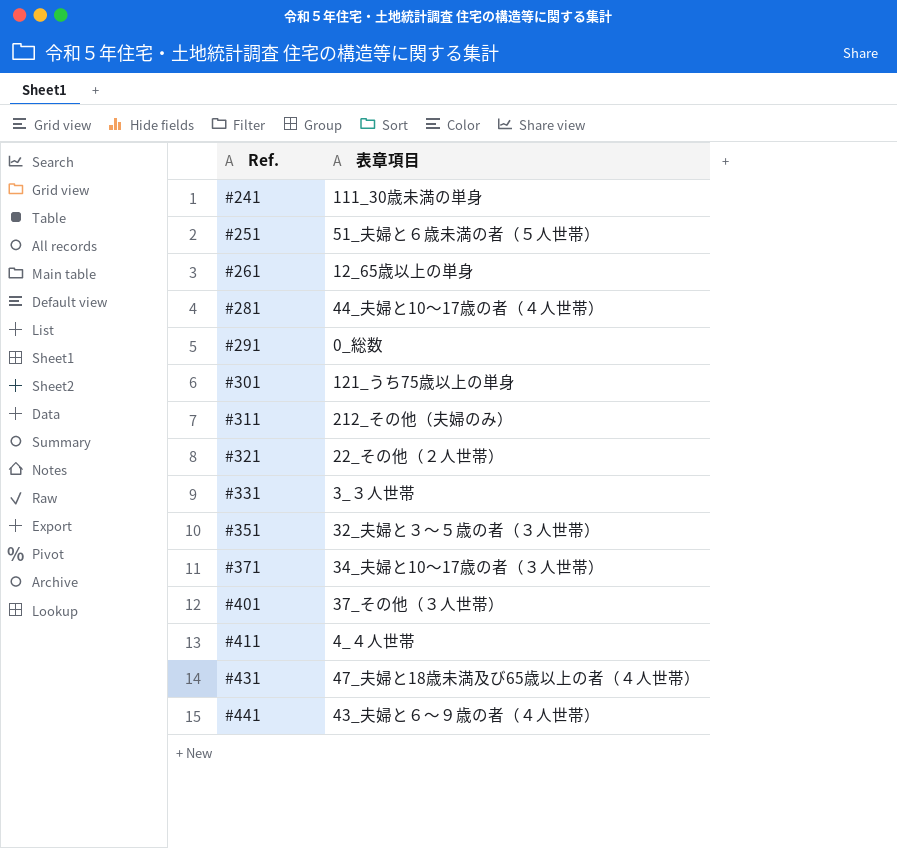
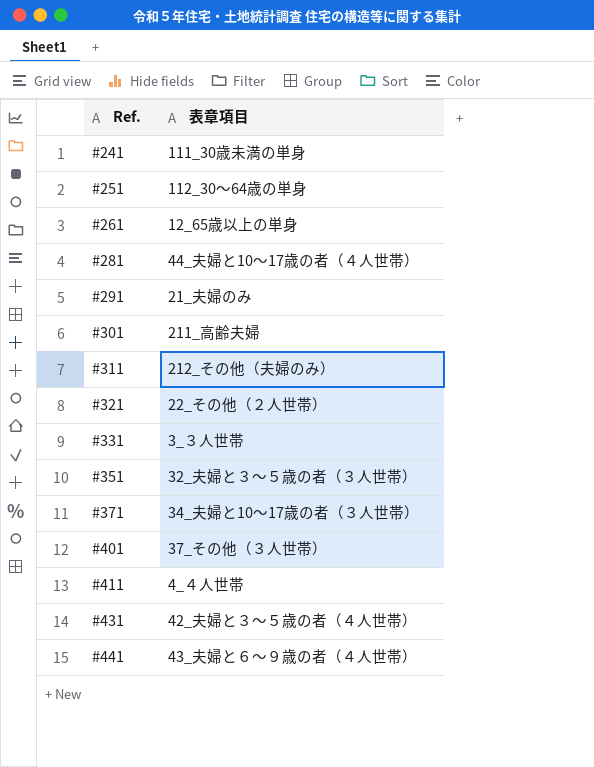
#251 | 表章項目: 51_夫婦と６歳未満の者（５人世帯） -> 112_30～64歳の単身
#291 | 表章項目: 0_総数 -> 21_夫婦のみ
#301 | 表章項目: 121_うち75歳以上の単身 -> 211_高齢夫婦
#431 | 表章項目: 47_夫婦と18歳未満及び65歳以上の者（４人世帯） -> 42_夫婦と３～５歳の者（４人世帯）

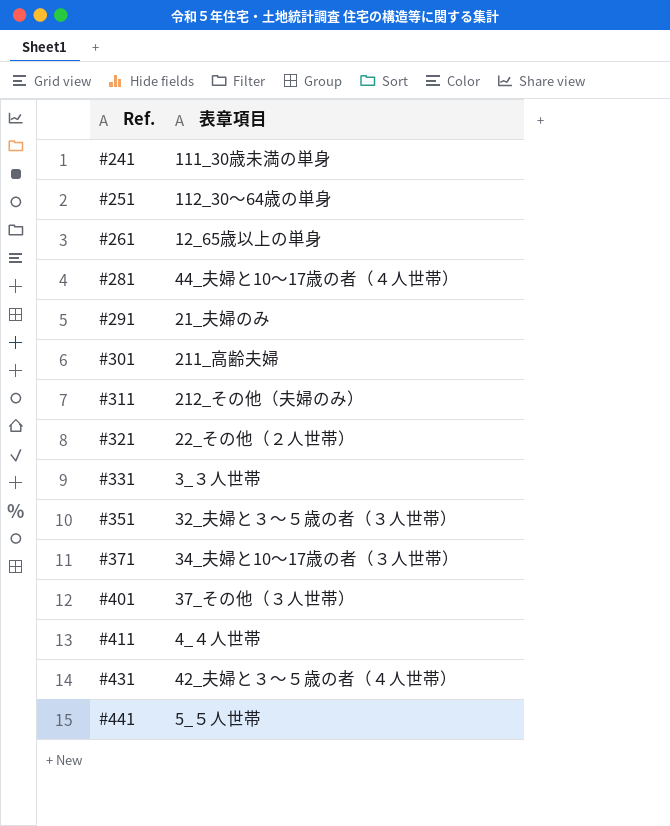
#441 | 表章項目: 43_夫婦と６～９歳の者（４人世帯） -> 5_５人世帯

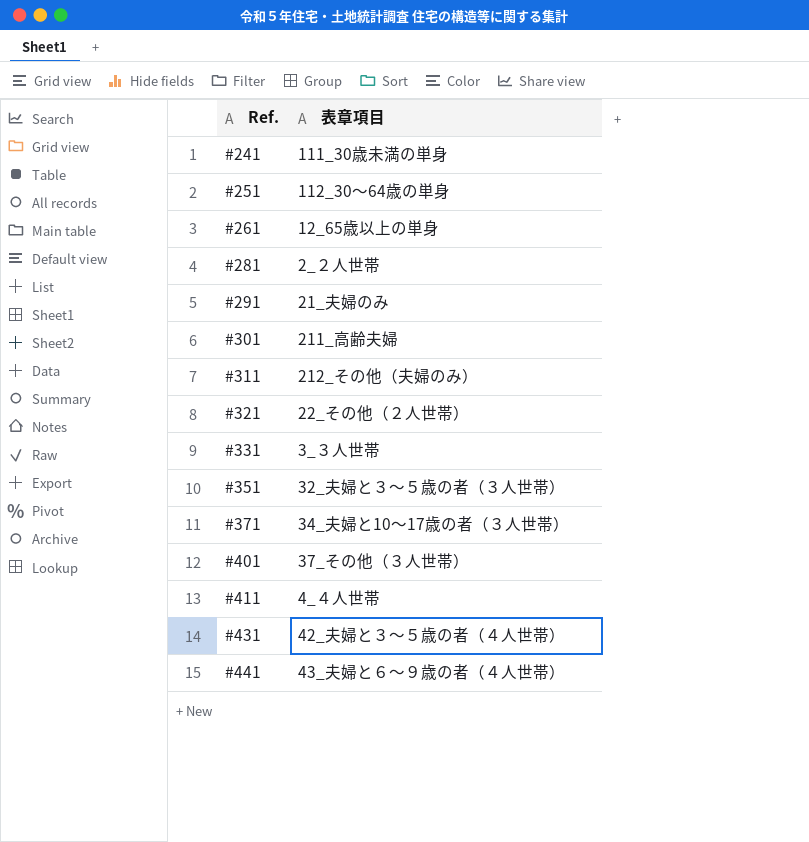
#281 | 表章項目: 44_夫婦と10～17歳の者（４人世帯） -> 2_２人世帯
#441 | 表章項目: 5_５人世帯 -> 43_夫婦と６～９歳の者（４人世帯）

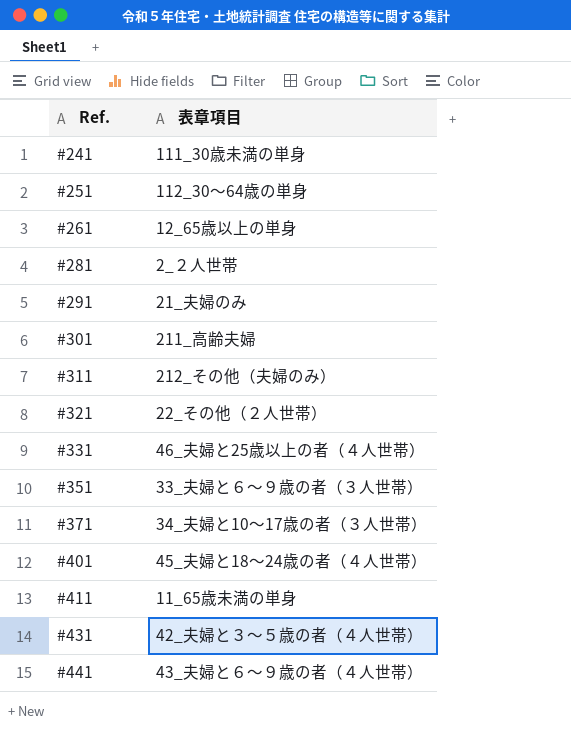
#331 | 表章項目: 3_３人世帯 -> 46_夫婦と25歳以上の者（４人世帯）
#351 | 表章項目: 32_夫婦と３～５歳の者（３人世帯） -> 33_夫婦と６～９歳の者（３人世帯）
#401 | 表章項目: 37_その他（３人世帯） -> 45_夫婦と18～24歳の者（４人世帯）
#411 | 表章項目: 4_４人世帯 -> 11_65歳未満の単身

